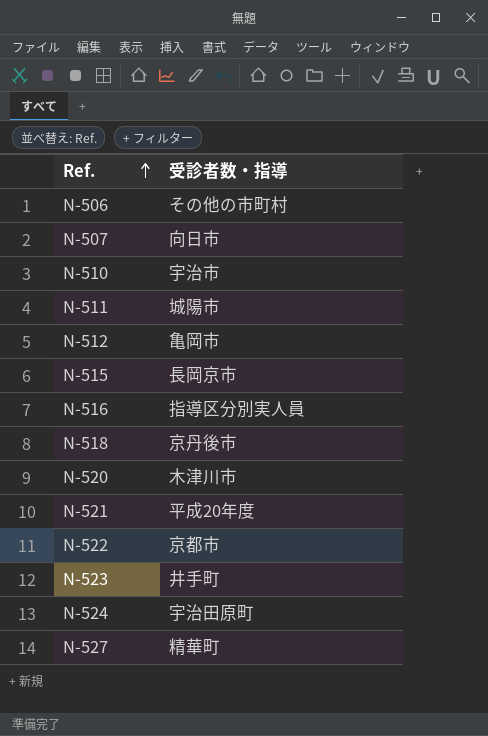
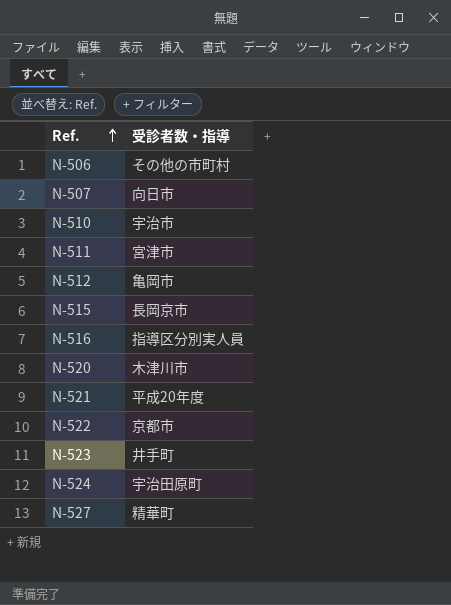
row N-518: 京丹後市 -> none
N-511 | 受診者数・指導: 城陽市 -> 宮津市

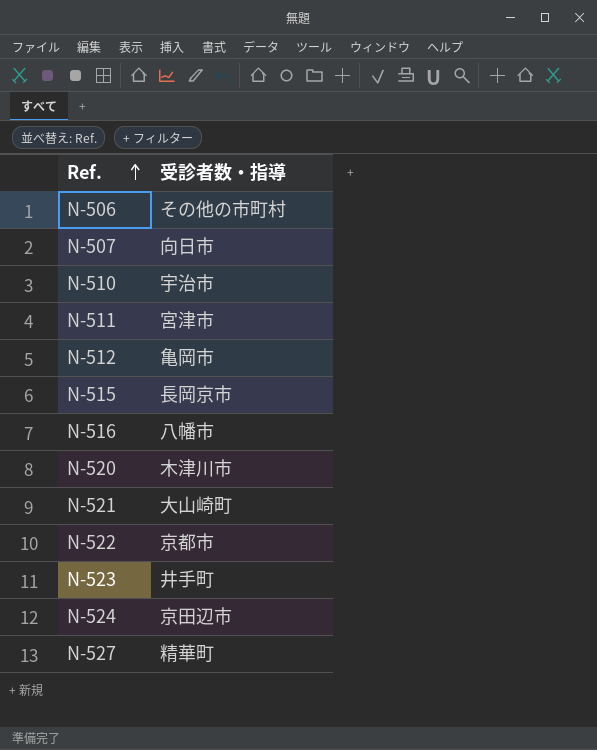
N-516 | 受診者数・指導: 指導区分別実人員 -> 八幡市
N-521 | 受診者数・指導: 平成20年度 -> 大山崎町
N-524 | 受診者数・指導: 宇治田原町 -> 京田辺市

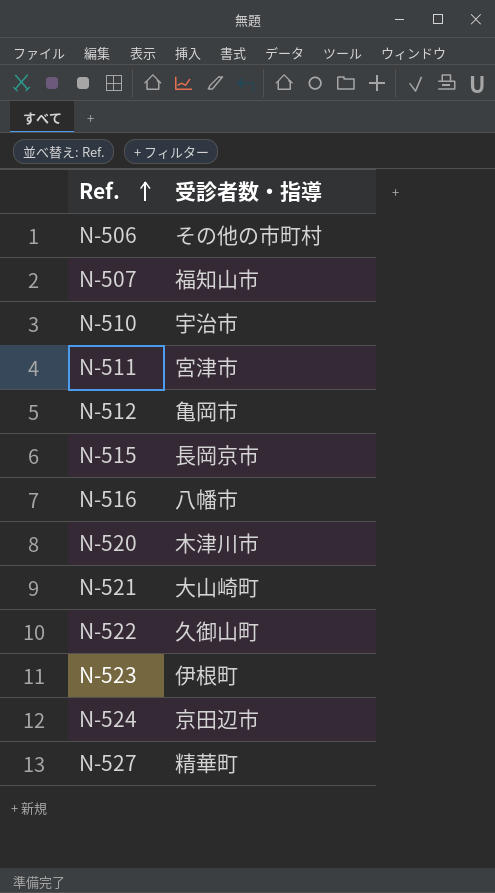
N-507 | 受診者数・指導: 向日市 -> 福知山市
N-522 | 受診者数・指導: 京都市 -> 久御山町
N-523 | 受診者数・指導: 井手町 -> 伊根町

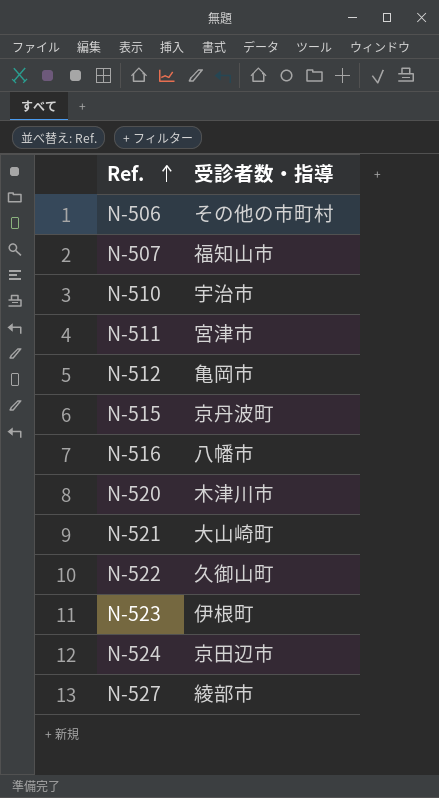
N-515 | 受診者数・指導: 長岡京市 -> 京丹波町
N-527 | 受診者数・指導: 精華町 -> 綾部市

